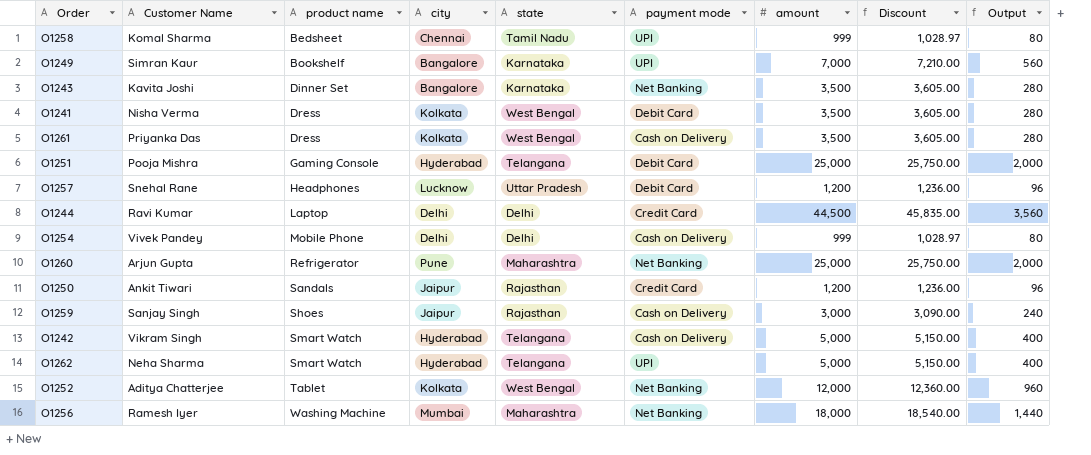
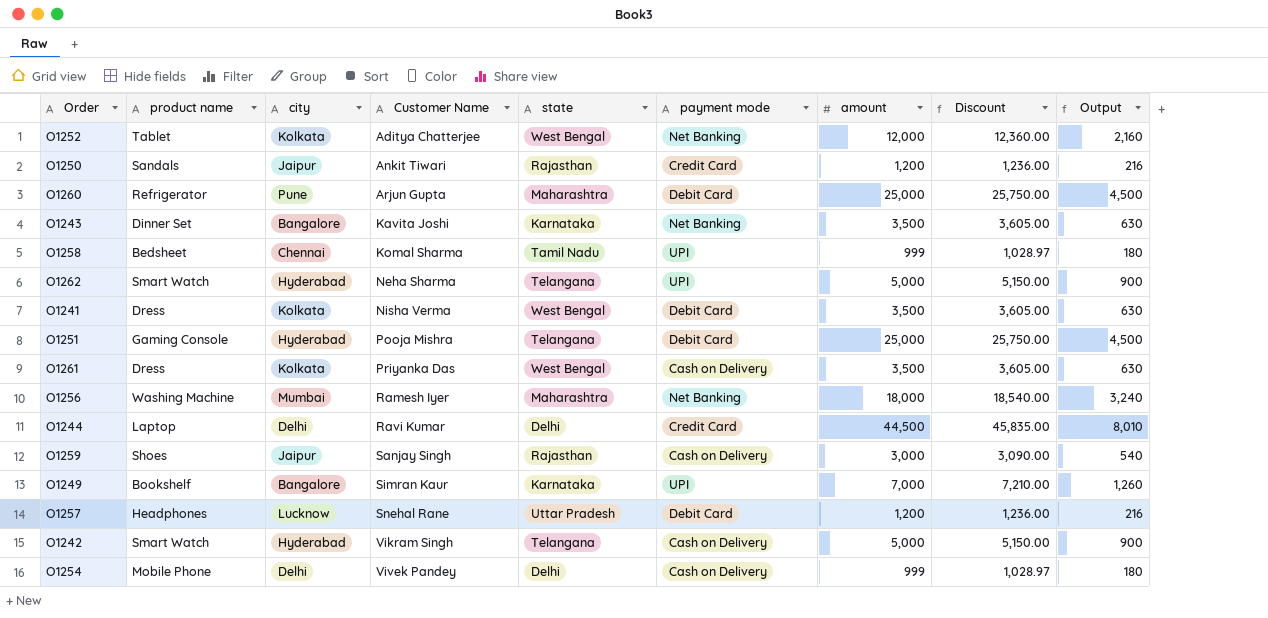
row order: product name ascending -> Customer Name ascending
column Customer Name | position: 2 -> 4
column Output | formula: [amount] * 0.08 -> [amount] * 0.18
O1260 | payment mode: Net Banking -> Debit Card

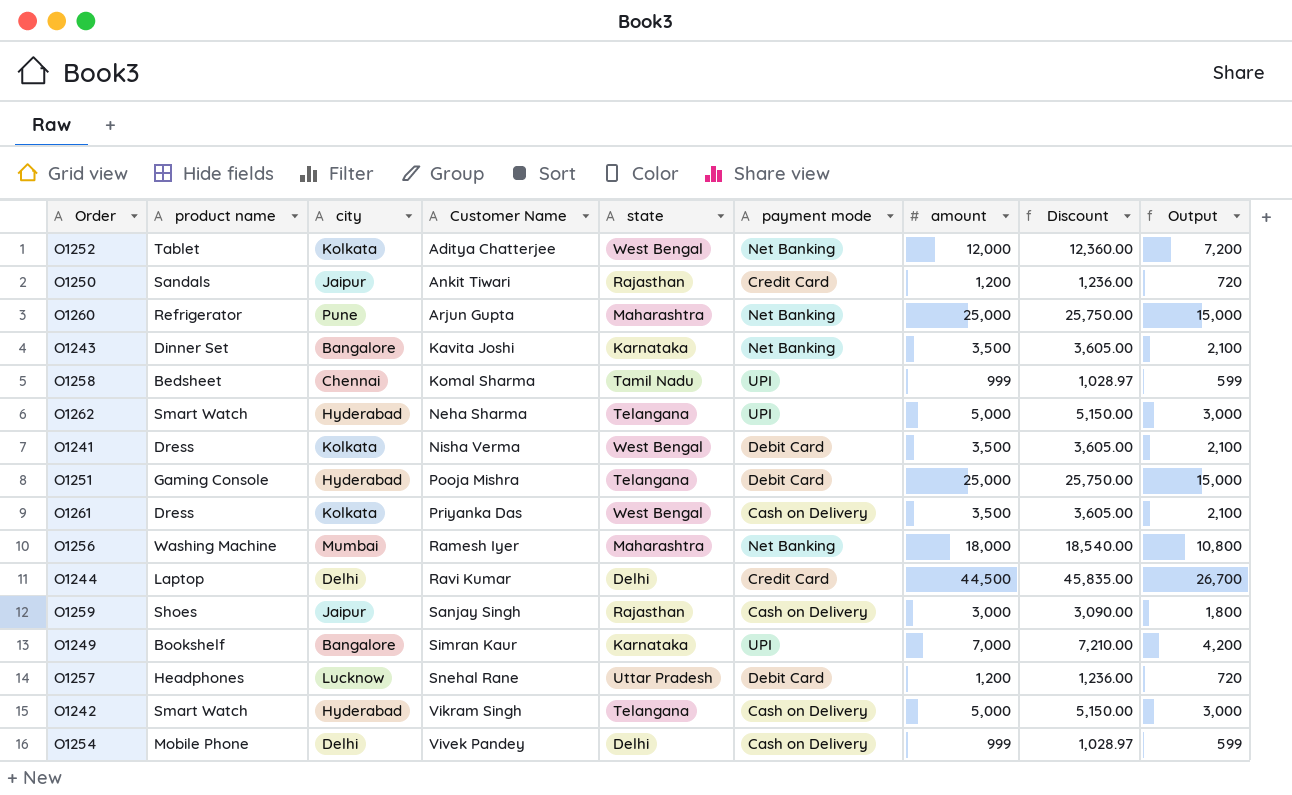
column Output | formula: [amount] * 0.18 -> [amount] * 0.6
O1260 | payment mode: Debit Card -> Net Banking

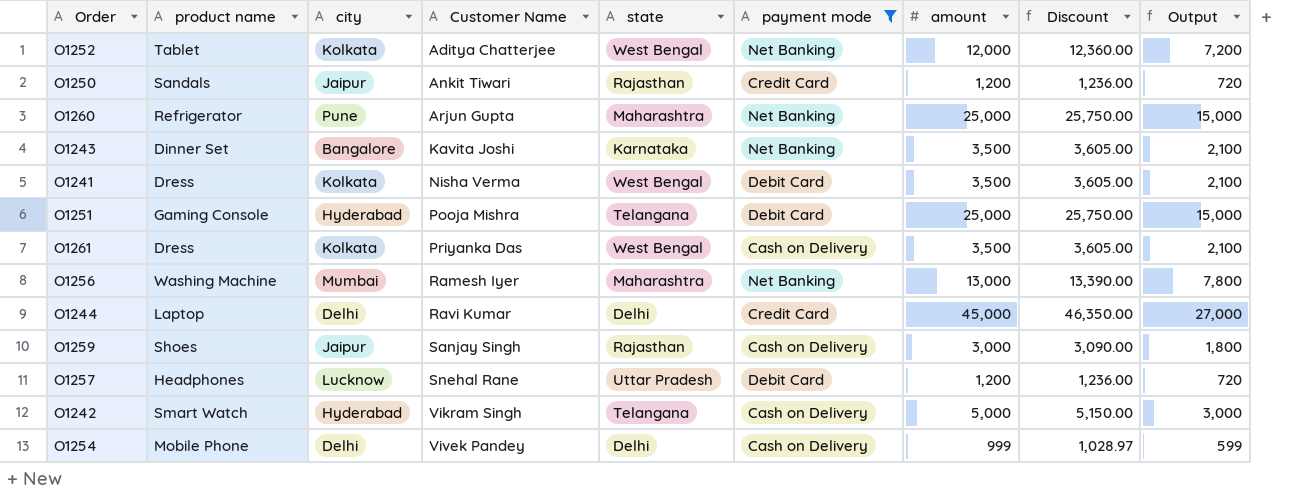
filter: none -> payment mode != UPI
O1256 | amount: 18,000 -> 13,000
O1256 | Discount: 18,540.00 -> 13,390.00
O1256 | Output: 10,800 -> 7,800
O1244 | amount: 44,500 -> 45,000
O1244 | Discount: 45,835.00 -> 46,350.00
O1244 | Output: 26,700 -> 27,000

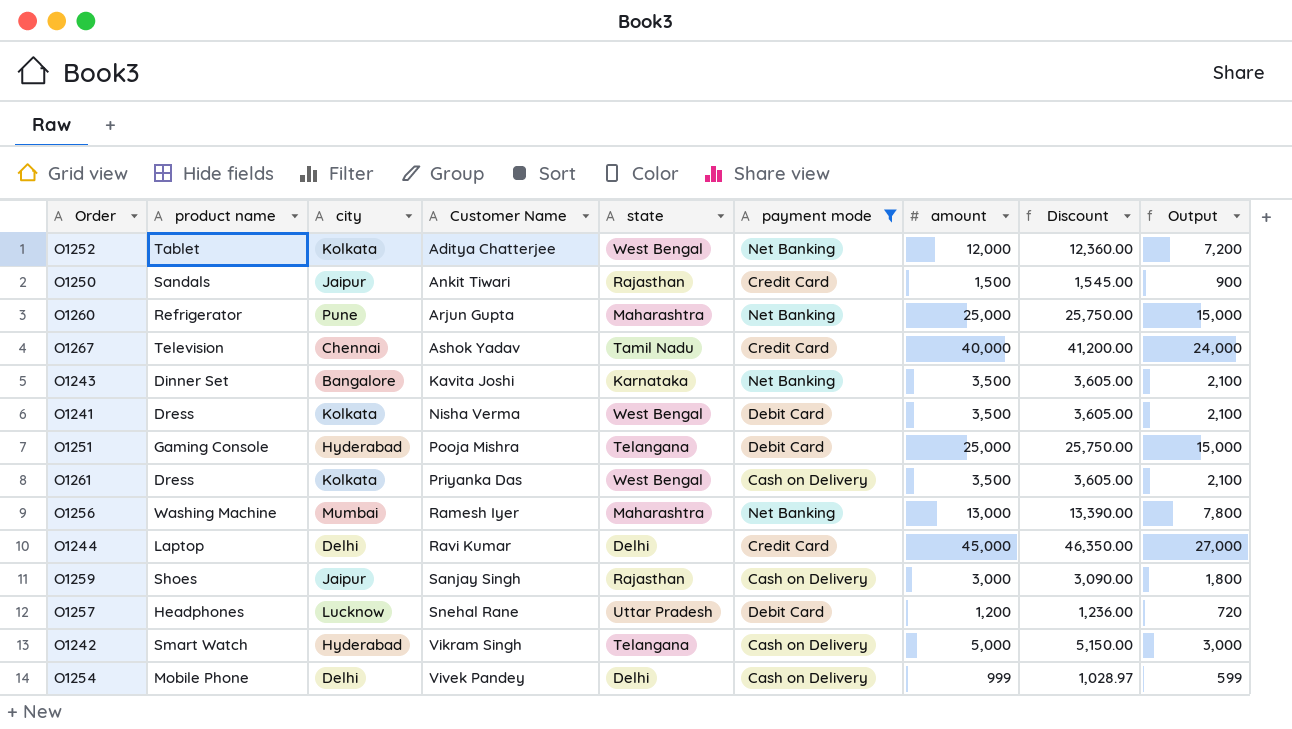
O1250 | amount: 1,200 -> 1,500
O1250 | Discount: 1,236.00 -> 1,545.00
O1250 | Output: 720 -> 900
row O1267: none -> Television | Chennai | Ashok Yadav | Tamil Nadu | Credit Card | 40,000 | 41,200.00 | 24,000

